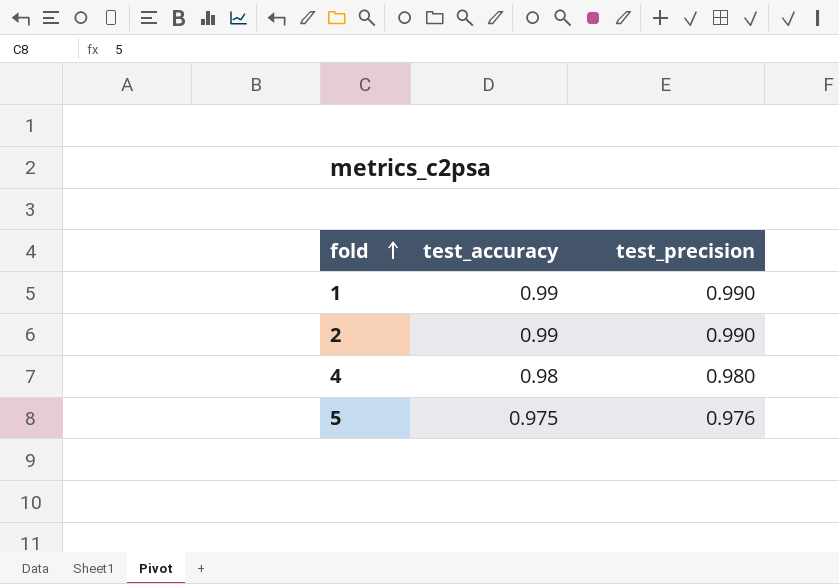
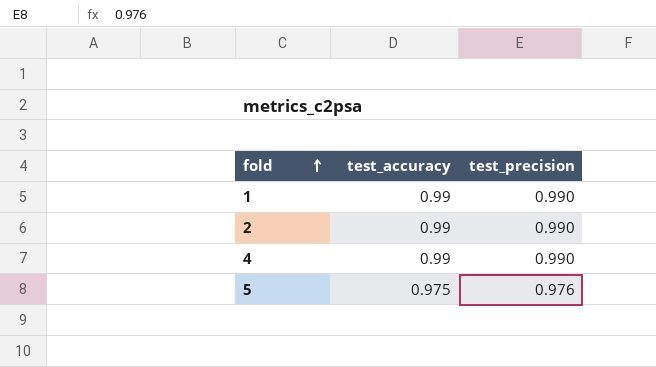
4 | test_accuracy: 0.98 -> 0.99
4 | test_precision: 0.980 -> 0.990

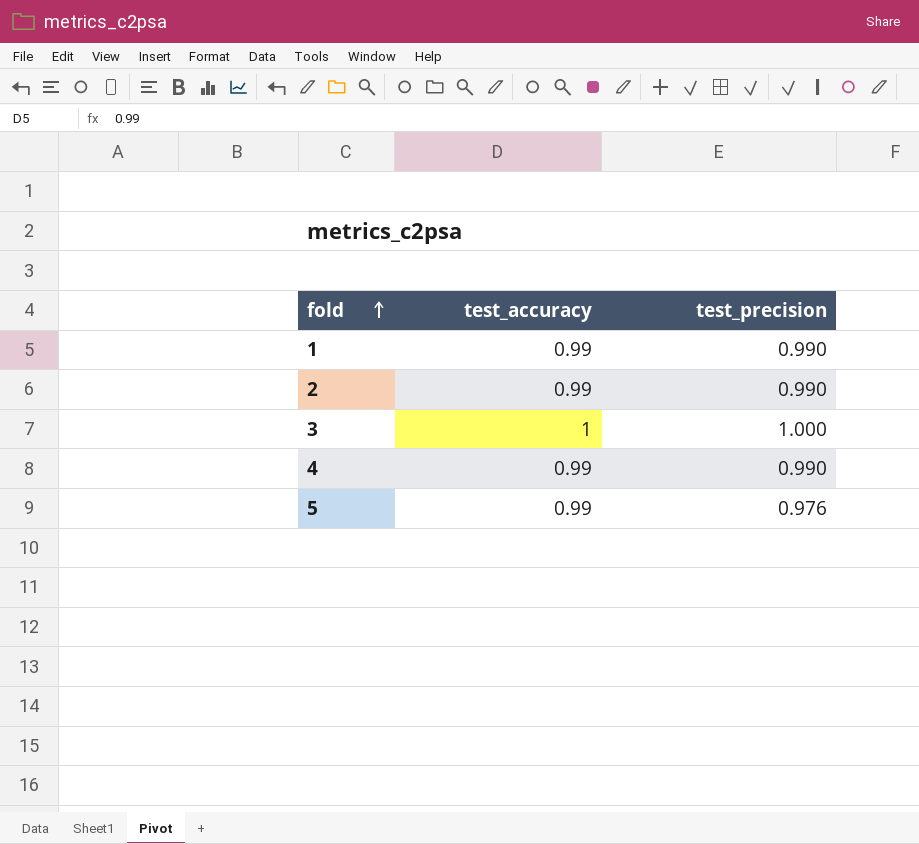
row 3: none -> 1 | 1.000
5 | test_accuracy: 0.975 -> 0.99

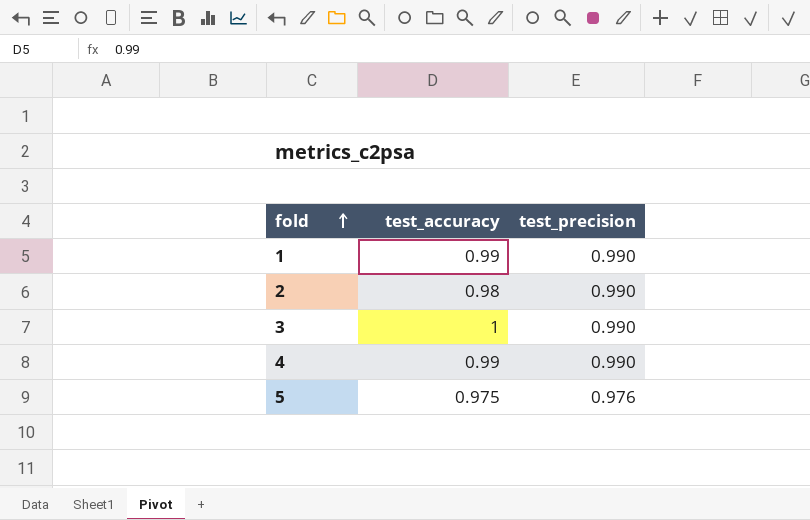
2 | test_accuracy: 0.99 -> 0.98
3 | test_precision: 1.000 -> 0.990
5 | test_accuracy: 0.99 -> 0.975

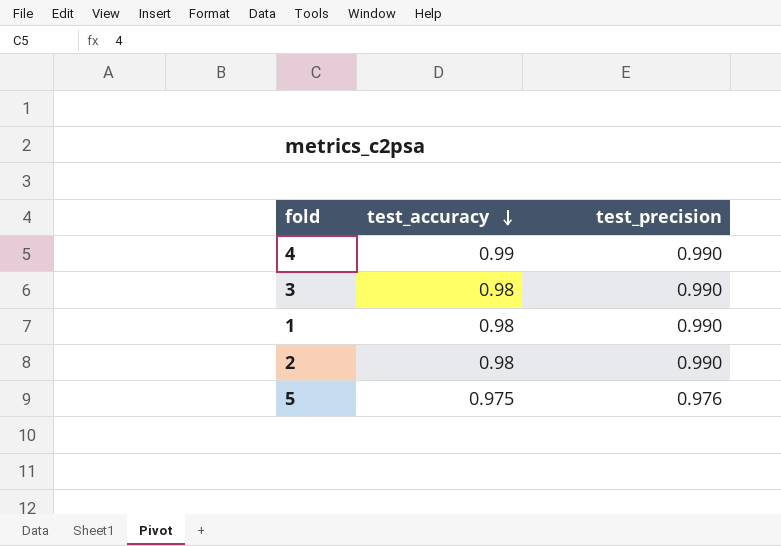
row order: fold ascending -> test_accuracy descending
3 | test_accuracy: 1 -> 0.98
1 | test_accuracy: 0.99 -> 0.98

